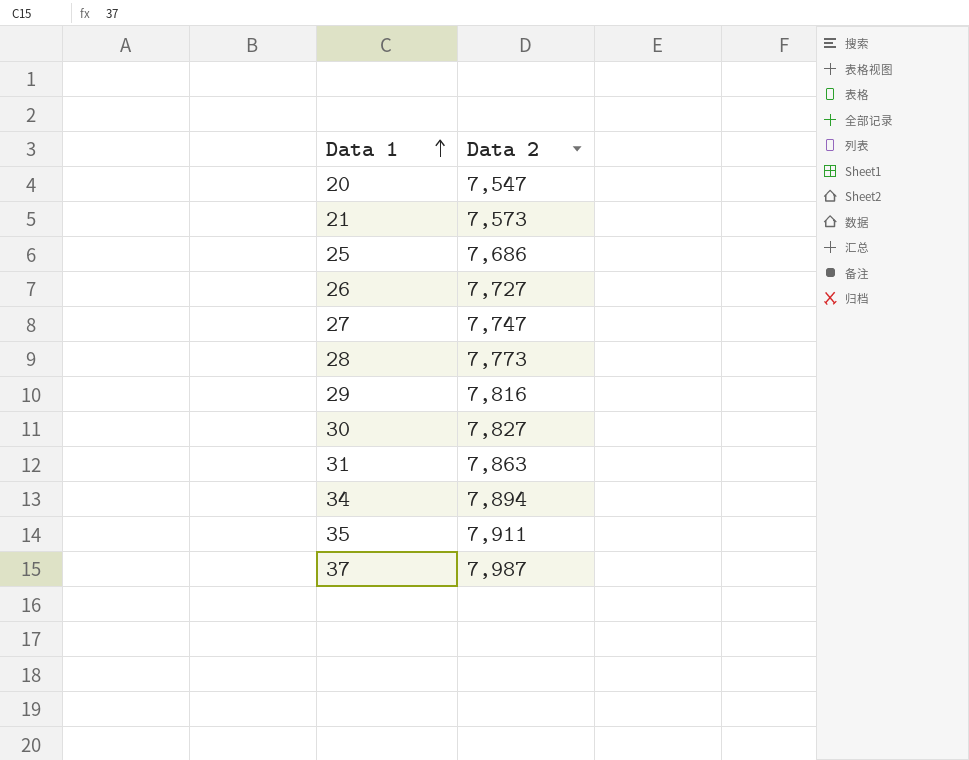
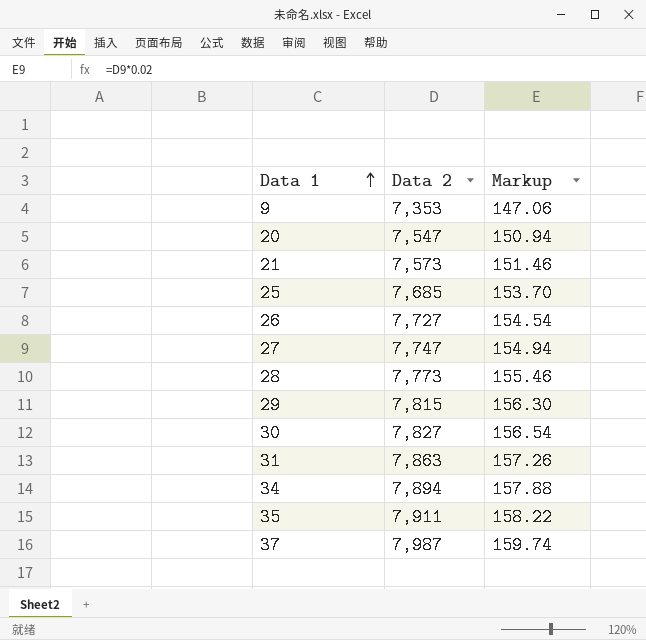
column Markup | formula: none -> [Data 2] * 0.02
row 9: none -> 7,353 | 147.06
25 | Data 2: 7,686 -> 7,685
29 | Data 2: 7,816 -> 7,815

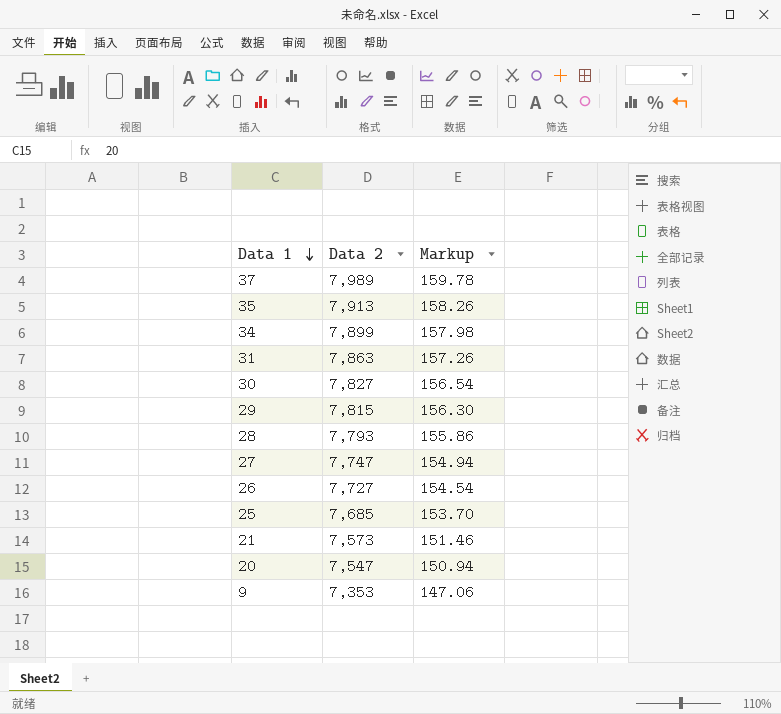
row order: Data 1 ascending -> Data 1 descending
37 | Data 2: 7,987 -> 7,989
37 | Markup: 159.74 -> 159.78
35 | Data 2: 7,911 -> 7,913
35 | Markup: 158.22 -> 158.26
34 | Data 2: 7,894 -> 7,899
34 | Markup: 157.88 -> 157.98
28 | Data 2: 7,773 -> 7,793
28 | Markup: 155.46 -> 155.86

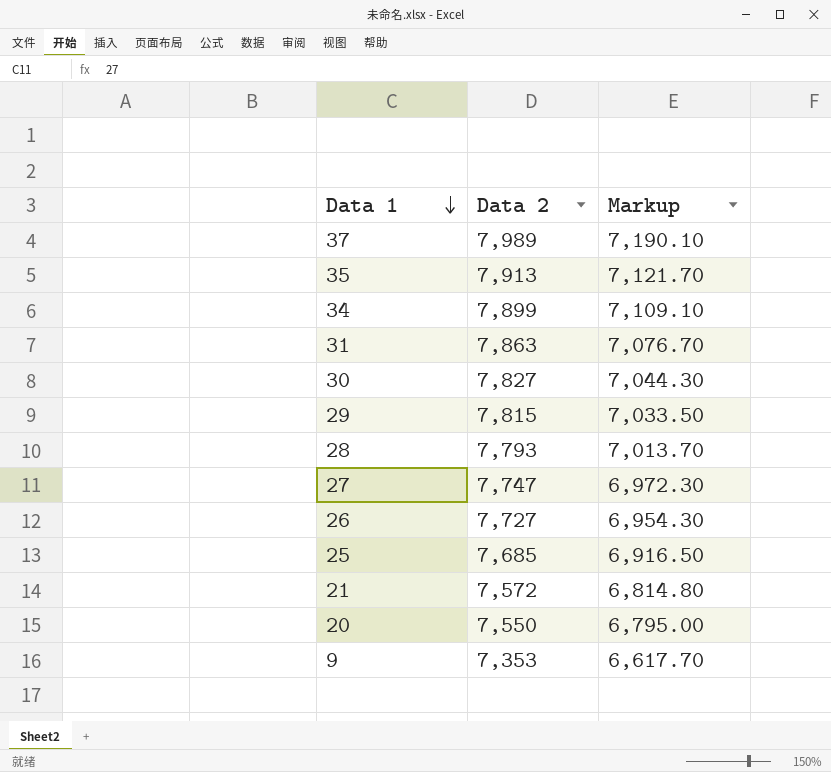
column Markup | formula: [Data 2] * 0.02 -> [Data 2] * 0.9
21 | Data 2: 7,573 -> 7,572
20 | Data 2: 7,547 -> 7,550

